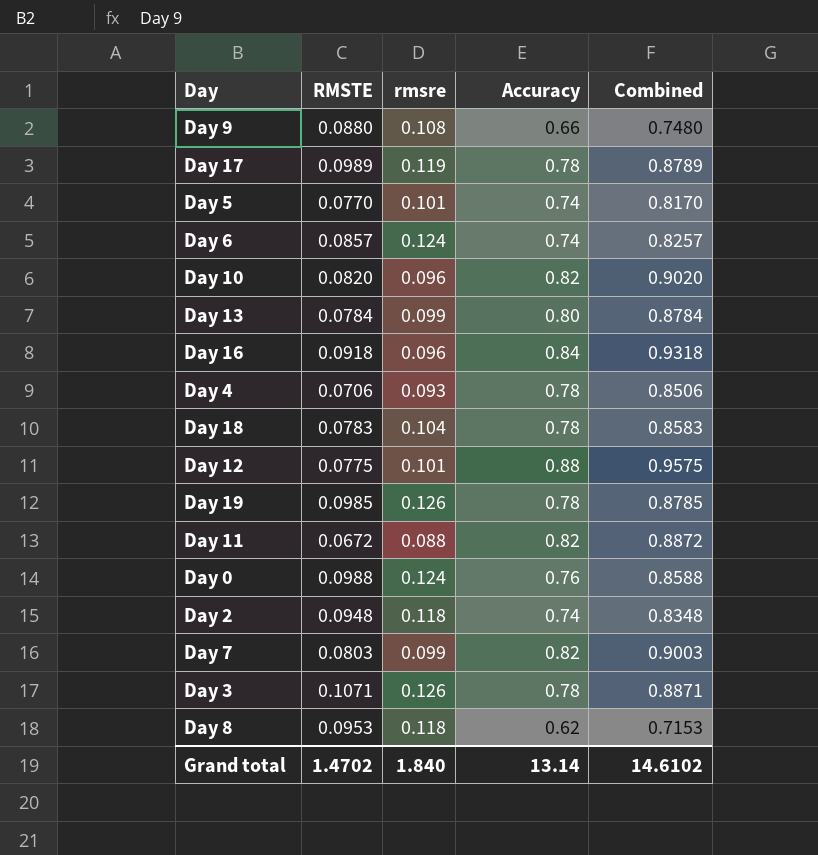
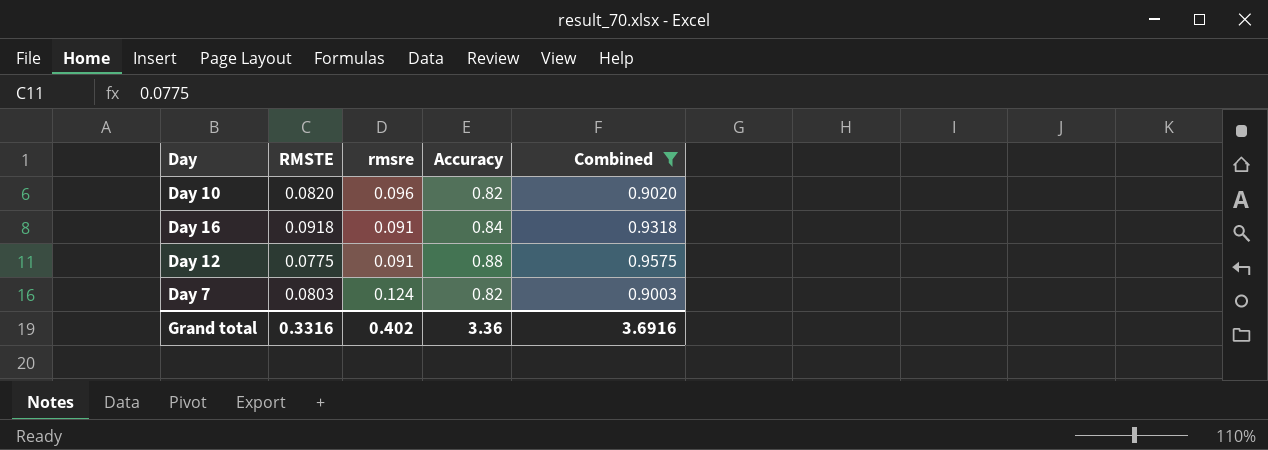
filter: none -> Combined >= 0.9003
Day 16 | rmsre: 0.096 -> 0.091
Day 12 | rmsre: 0.101 -> 0.091
Day 7 | rmsre: 0.099 -> 0.124
Grand total | RMSTE: 1.4702 -> 0.3316
Grand total | rmsre: 1.840 -> 0.402
Grand total | Accuracy: 13.14 -> 3.36
Grand total | Combined: 14.6102 -> 3.6916

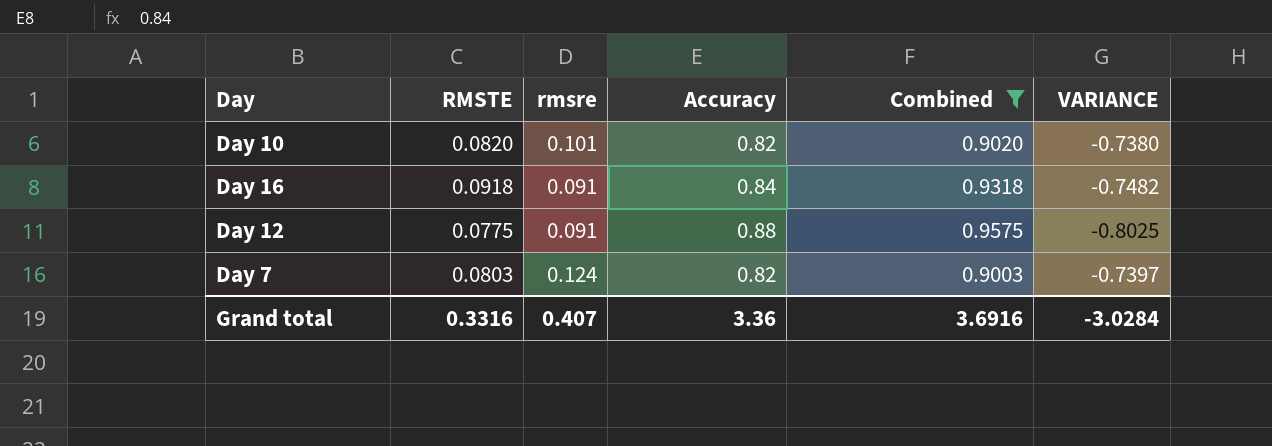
column VARIANCE | formula: none -> [RMSTE] - [Accuracy]
Day 10 | rmsre: 0.096 -> 0.101
Grand total | rmsre: 0.402 -> 0.407

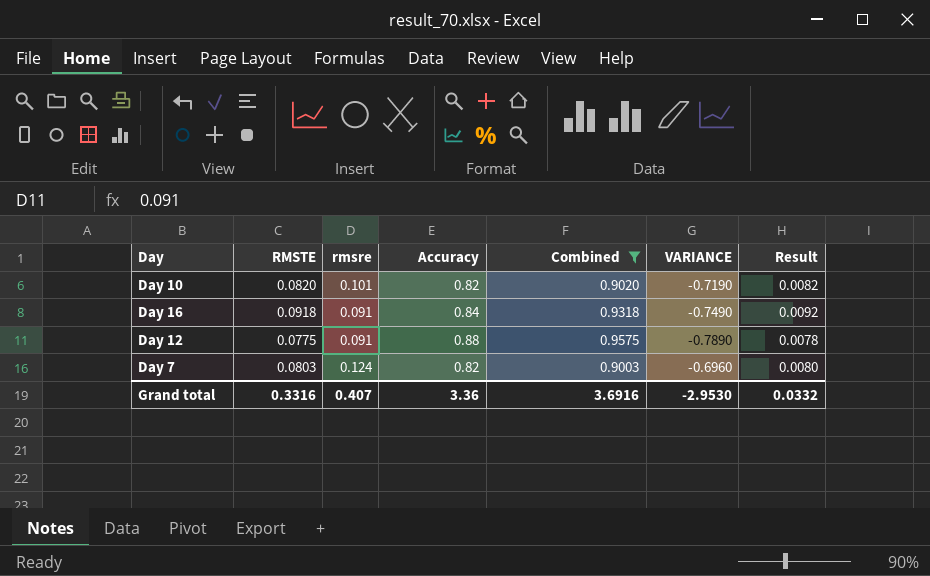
column VARIANCE | formula: [RMSTE] - [Accuracy] -> [rmsre] - [Accuracy]
column Result | formula: none -> [RMSTE] * 0.1
Grand total | VARIANCE: -3.0284 -> -2.9530

